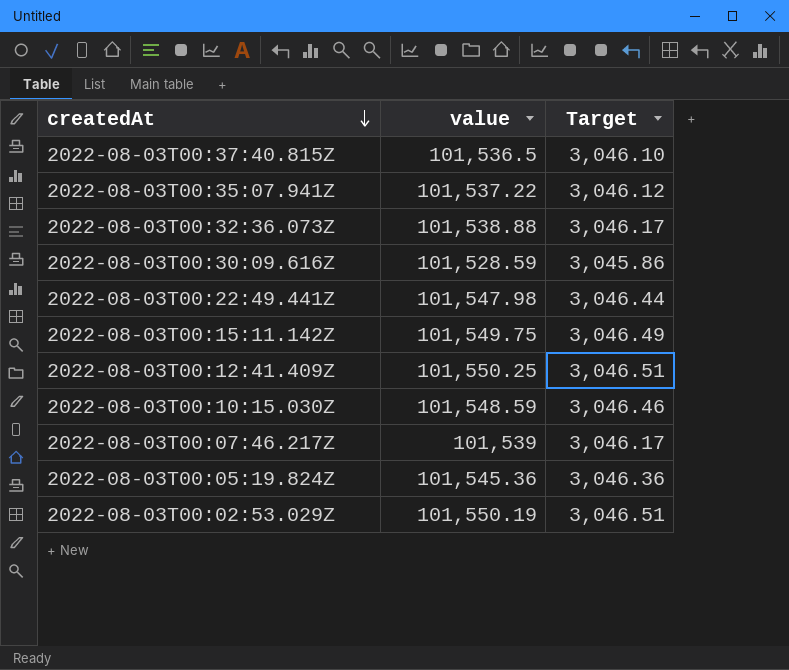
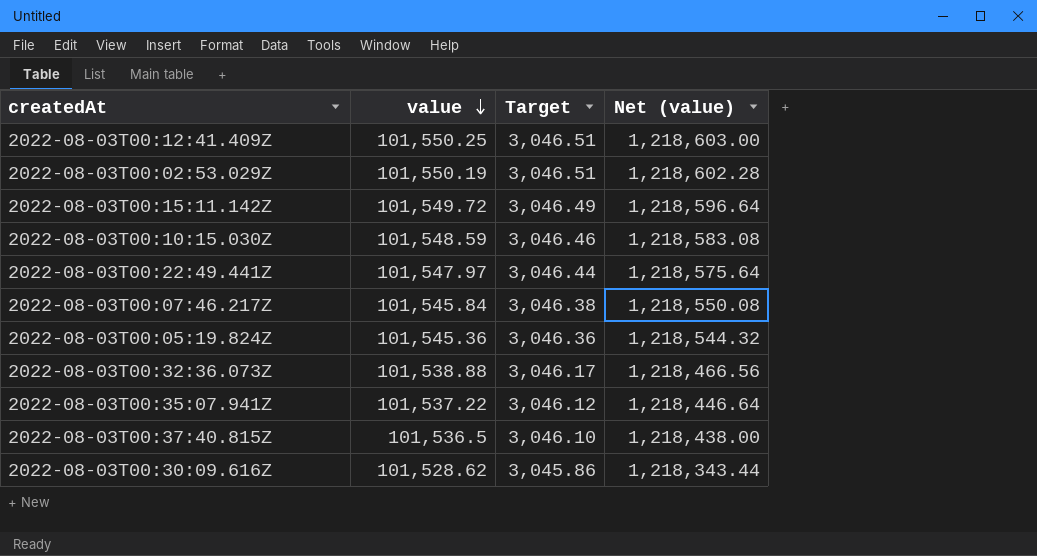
row order: createdAt descending -> value descending
column Net (value) | formula: none -> [value] * 12
2022-08-03T00:15:11.142Z | value: 101,549.75 -> 101,549.72
2022-08-03T00:22:49.441Z | value: 101,547.98 -> 101,547.97
2022-08-03T00:07:46.217Z | value: 101,539 -> 101,545.84
2022-08-03T00:07:46.217Z | Target: 3,046.17 -> 3,046.38
2022-08-03T00:30:09.616Z | value: 101,528.59 -> 101,528.62

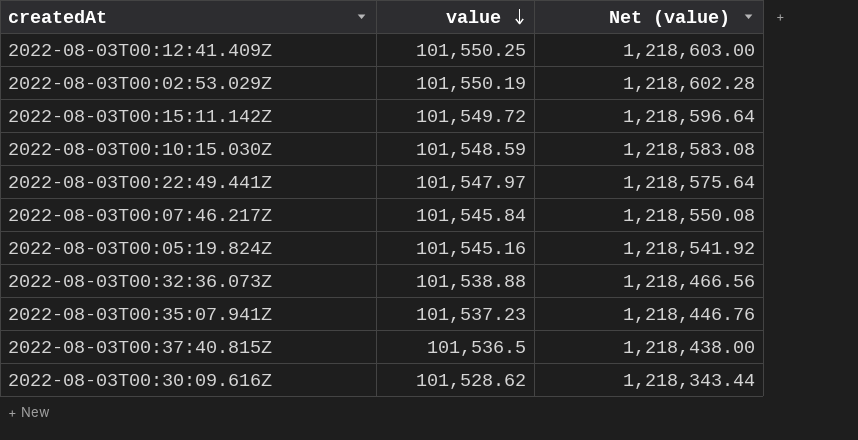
column Target | formula: [value] * 0.03 -> none
2022-08-03T00:05:19.824Z | value: 101,545.36 -> 101,545.16
2022-08-03T00:05:19.824Z | Net (value): 1,218,544.32 -> 1,218,541.92
2022-08-03T00:35:07.941Z | value: 101,537.22 -> 101,537.23
2022-08-03T00:35:07.941Z | Net (value): 1,218,446.64 -> 1,218,446.76

